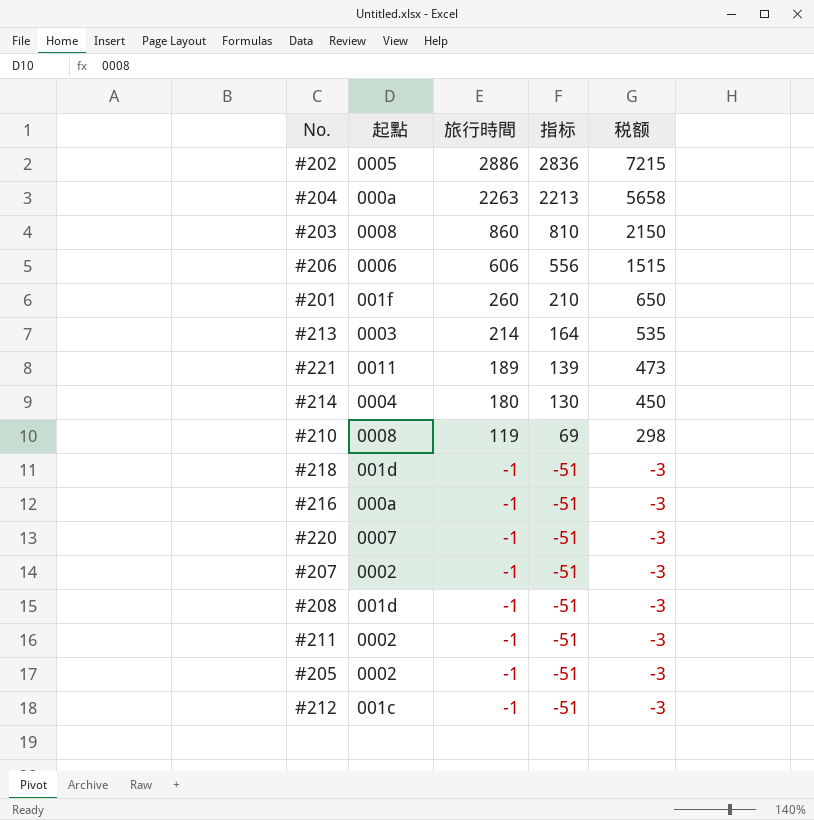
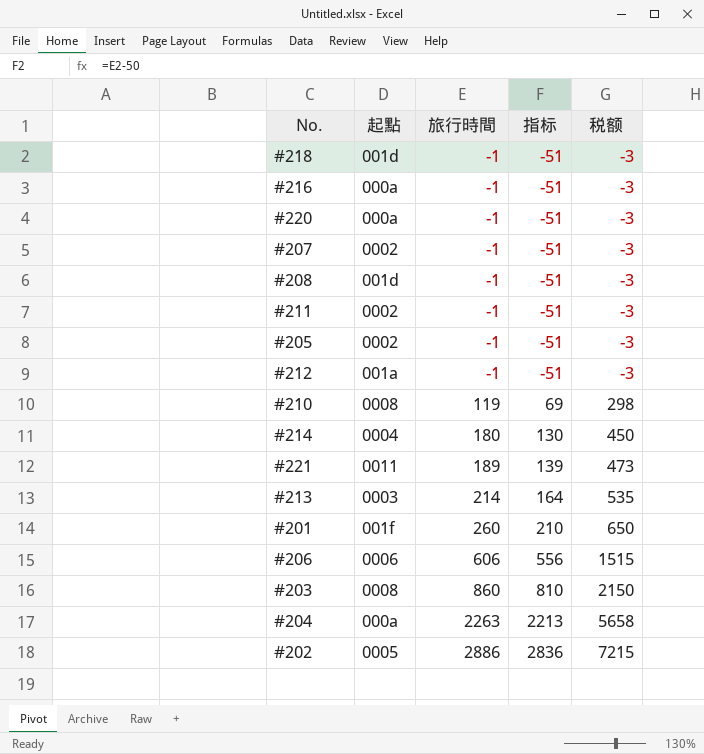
row order: 旅行時間 descending -> 旅行時間 ascending
#220 | 起點: 0007 -> 000a
#212 | 起點: 001c -> 001a

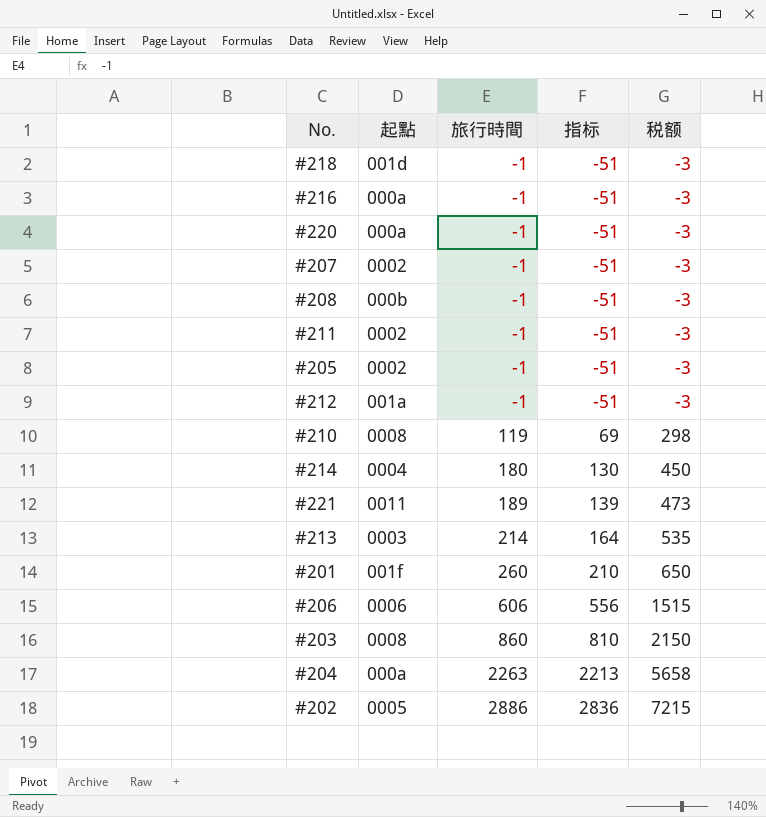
#208 | 起點: 001d -> 000b

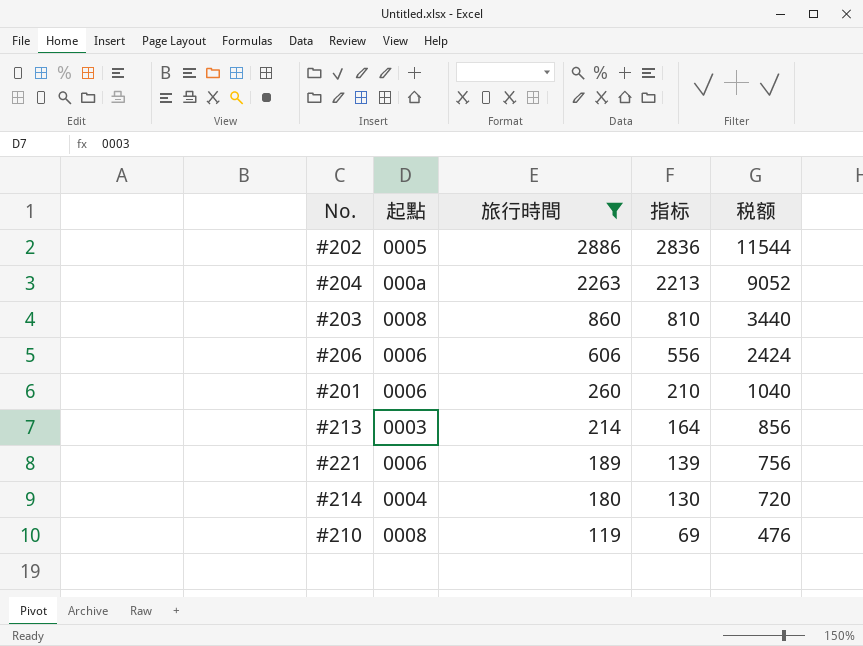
filter: none -> 旅行時間 != -1
row order: 旅行時間 ascending -> 旅行時間 descending
column 税额 | formula: [旅行時間] * 2.5 -> [旅行時間] * 4
#201 | 起點: 001f -> 0006
#221 | 起點: 0011 -> 0006

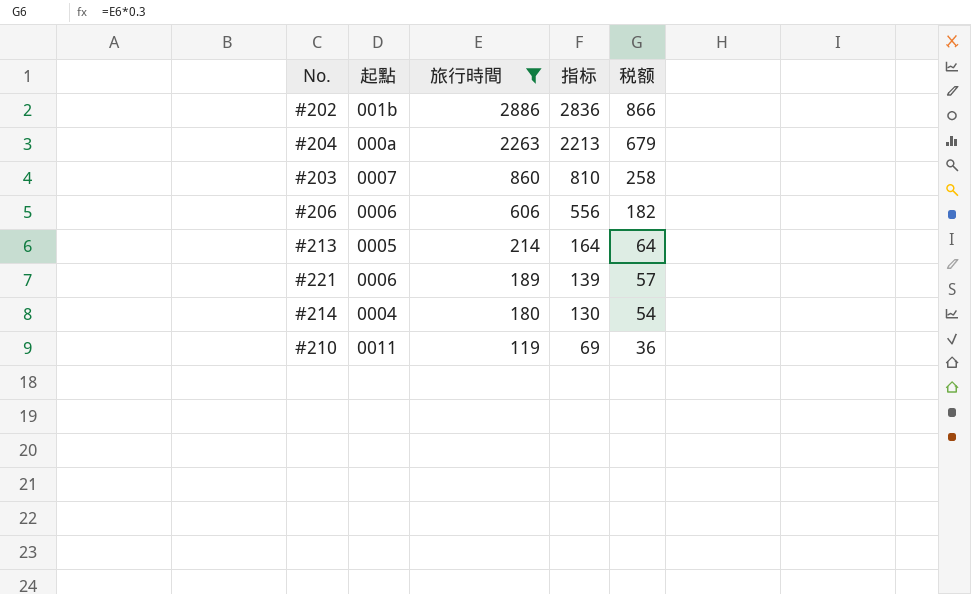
column 税额 | formula: [旅行時間] * 4 -> [旅行時間] * 0.3
row #201: 0006 | 260 | 210 | 1040 -> none
#202 | 起點: 0005 -> 001b
#203 | 起點: 0008 -> 0007
#213 | 起點: 0003 -> 0005
#210 | 起點: 0008 -> 0011

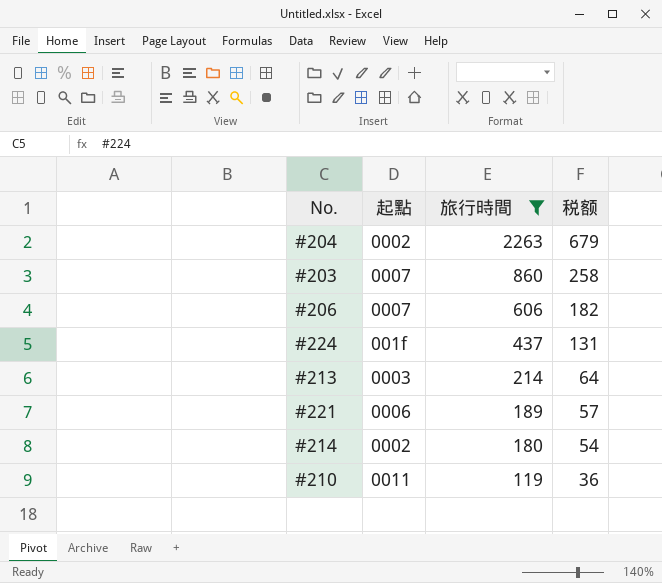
column 指标 | formula: [旅行時間] - 50 -> none
row #202: 001b | 2886 | 2836 | 866 -> none
#204 | 起點: 000a -> 0002
#206 | 起點: 0006 -> 0007
row #224: none -> 001f | 437 | 131
#213 | 起點: 0005 -> 0003
#214 | 起點: 0004 -> 0002

